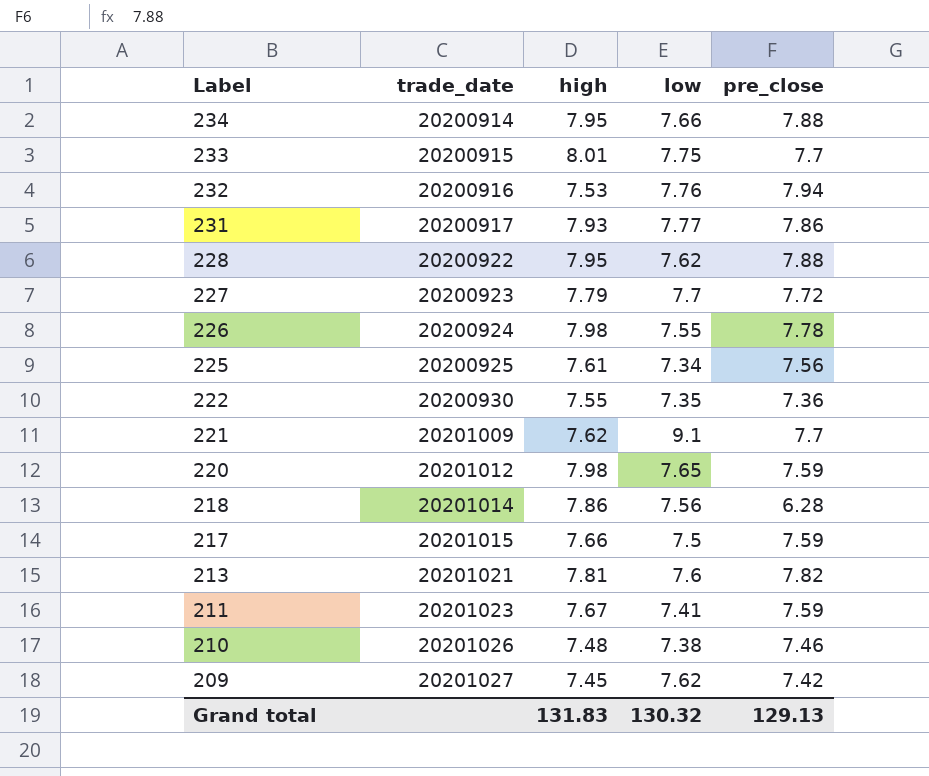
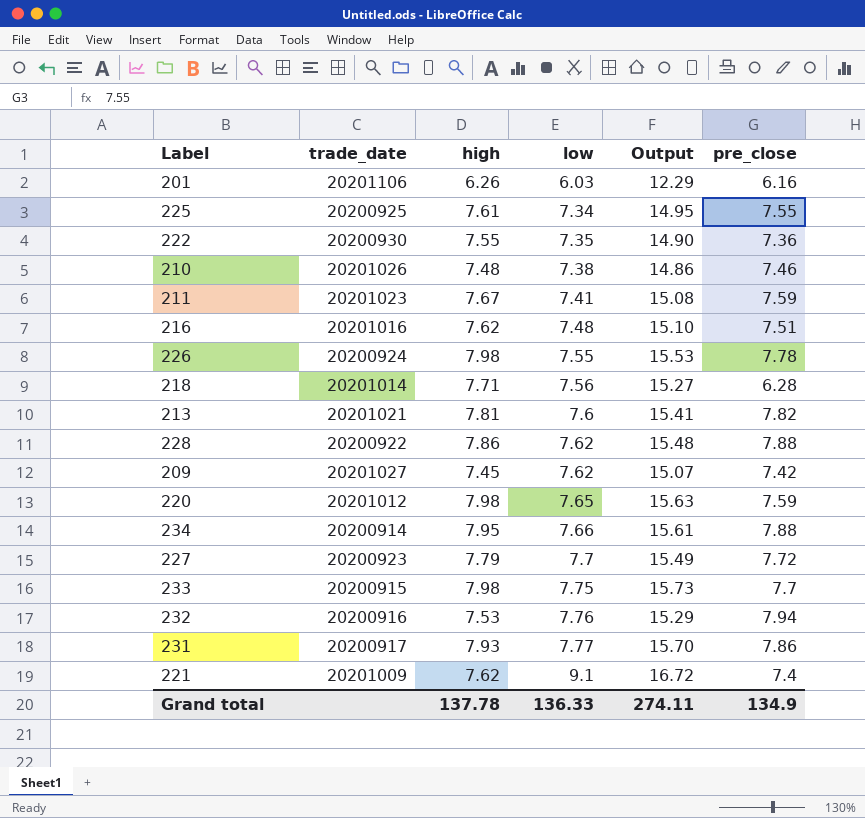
row order: Label descending -> low ascending
column Output | formula: none -> [high] + [low]
row 217: 20201015 | 7.66 | 7.5 | 7.59 -> none
row 201: none -> 20201106 | 6.26 | 6.03 | 12.29 | 6.16
225 | pre_close: 7.56 -> 7.55
row 216: none -> 20201016 | 7.62 | 7.48 | 15.10 | 7.51
218 | high: 7.86 -> 7.71
228 | high: 7.95 -> 7.86
233 | high: 8.01 -> 7.98
221 | pre_close: 7.7 -> 7.4
Grand total | high: 131.83 -> 137.78
Grand total | low: 130.32 -> 136.33
Grand total | pre_close: 129.13 -> 134.9

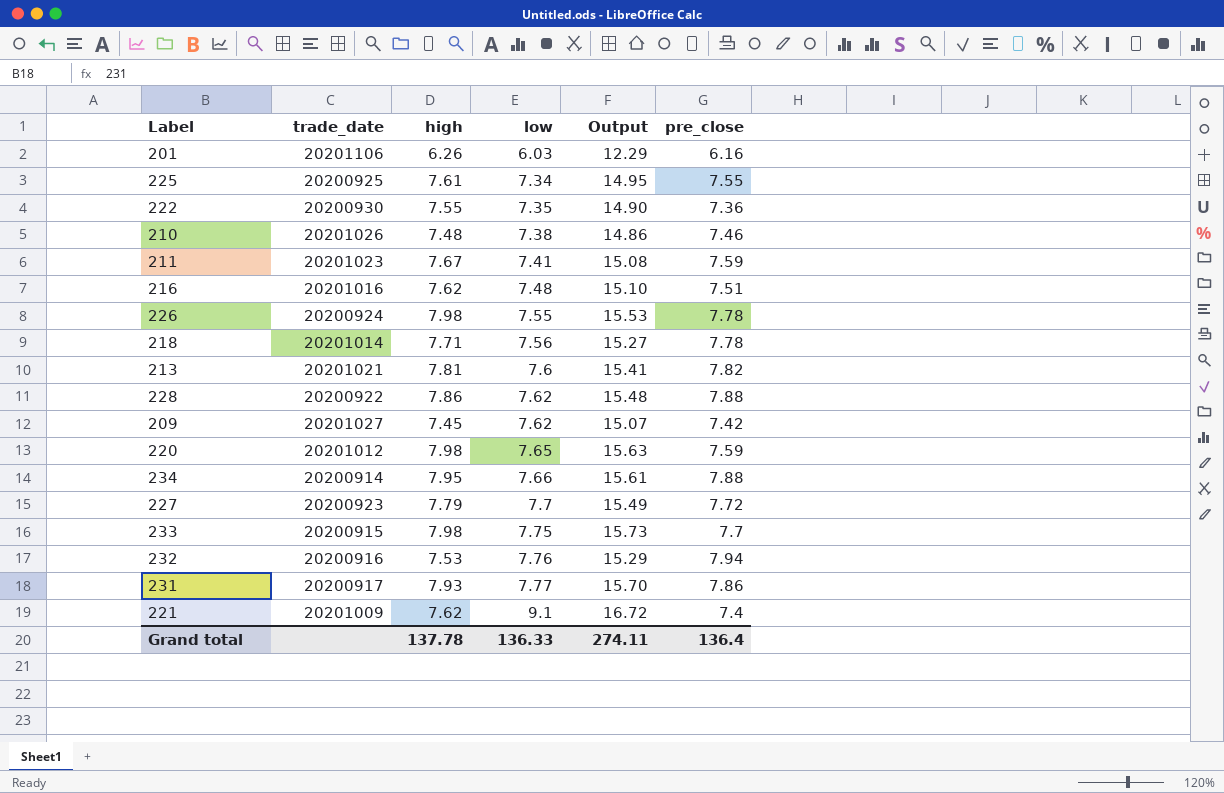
218 | pre_close: 6.28 -> 7.78
Grand total | pre_close: 134.9 -> 136.4

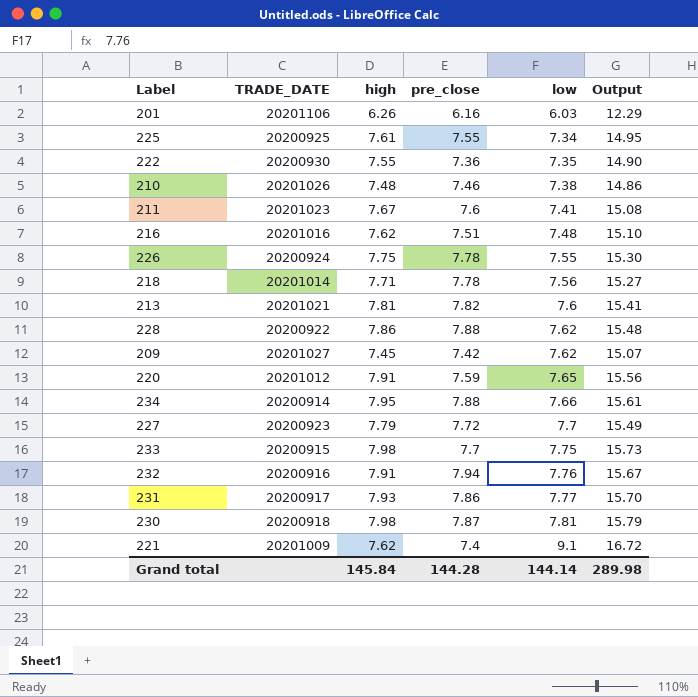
column name: trade_date -> TRADE_DATE
column pre_close | position: 6 -> 4
211 | pre_close: 7.59 -> 7.6
226 | high: 7.98 -> 7.75
226 | Output: 15.53 -> 15.30
220 | high: 7.98 -> 7.91
220 | Output: 15.63 -> 15.56
232 | high: 7.53 -> 7.91
232 | Output: 15.29 -> 15.67
row 230: none -> 20200918 | 7.98 | 7.87 | 7.81 | 15.79
Grand total | high: 137.78 -> 145.84
Grand total | pre_close: 136.4 -> 144.28
Grand total | low: 136.33 -> 144.14
Grand total | Output: 274.11 -> 289.98

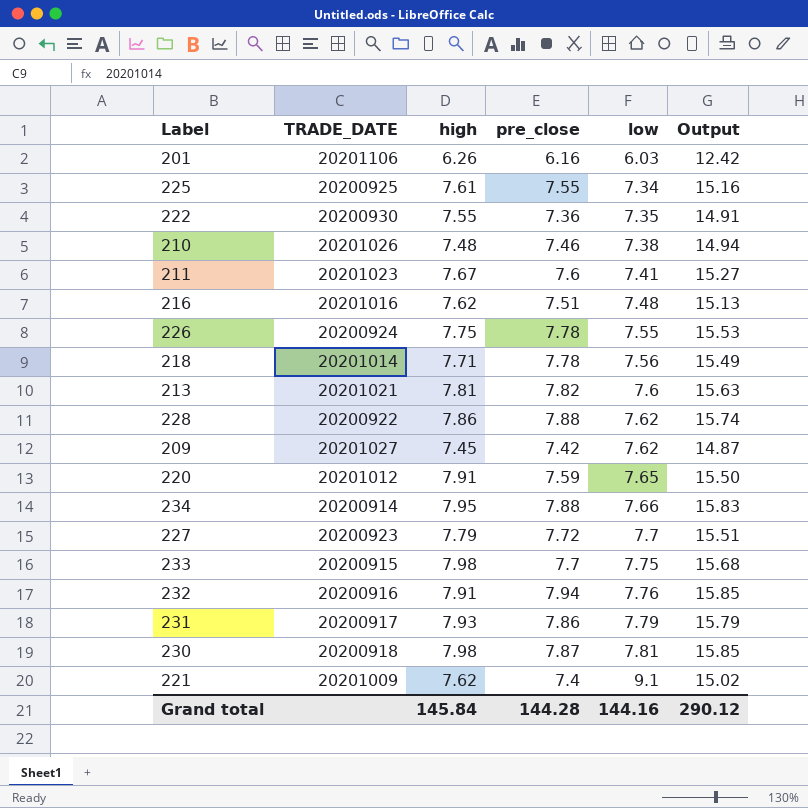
column Output | formula: [high] + [low] -> [high] + [pre_close]
231 | low: 7.77 -> 7.79
Grand total | low: 144.14 -> 144.16
Grand total | Output: 289.98 -> 290.12

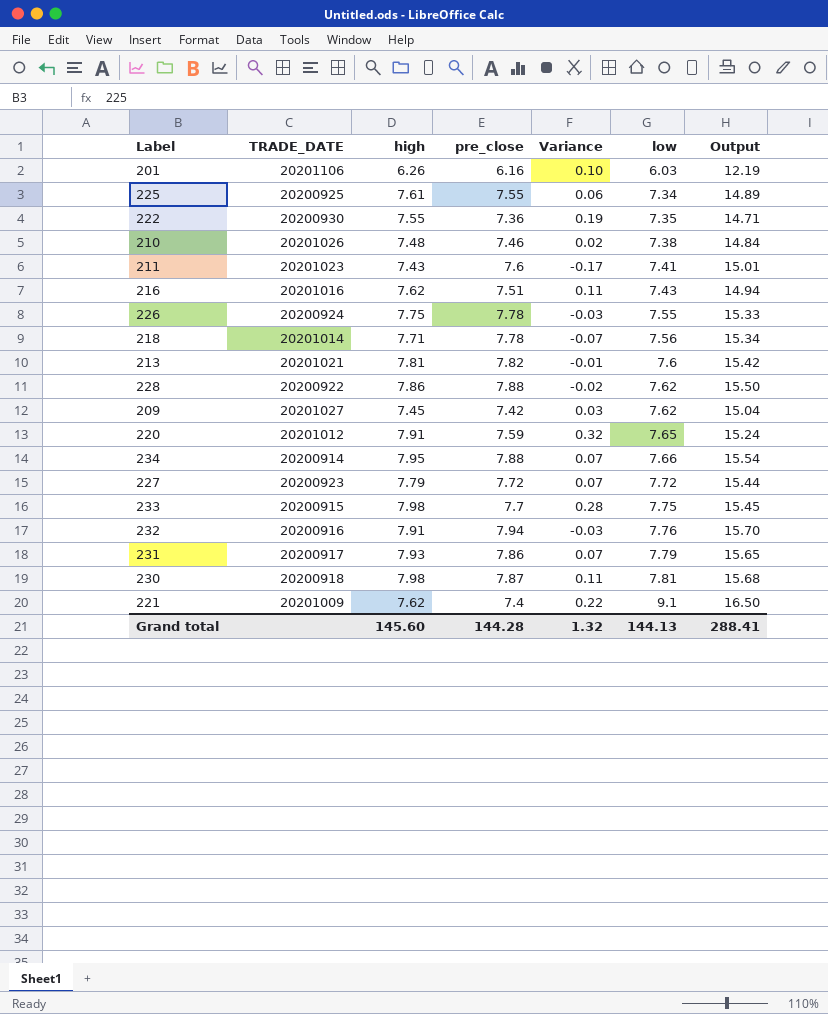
column Variance | formula: none -> [high] - [pre_close]
column Output | formula: [high] + [pre_close] -> [pre_close] + [low]
211 | high: 7.67 -> 7.43
216 | low: 7.48 -> 7.43
227 | low: 7.7 -> 7.72
Grand total | high: 145.84 -> 145.60
Grand total | low: 144.16 -> 144.13
Grand total | Output: 290.12 -> 288.41

